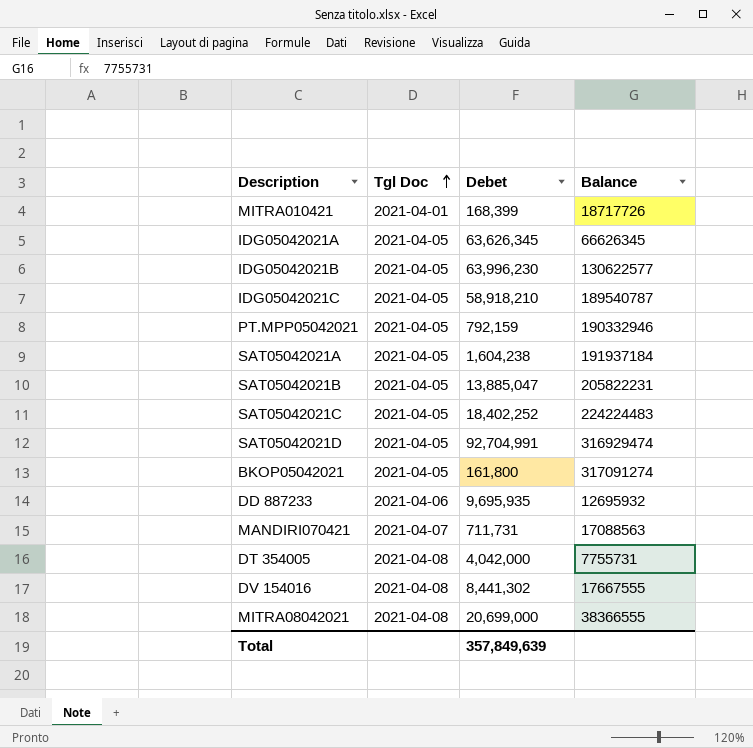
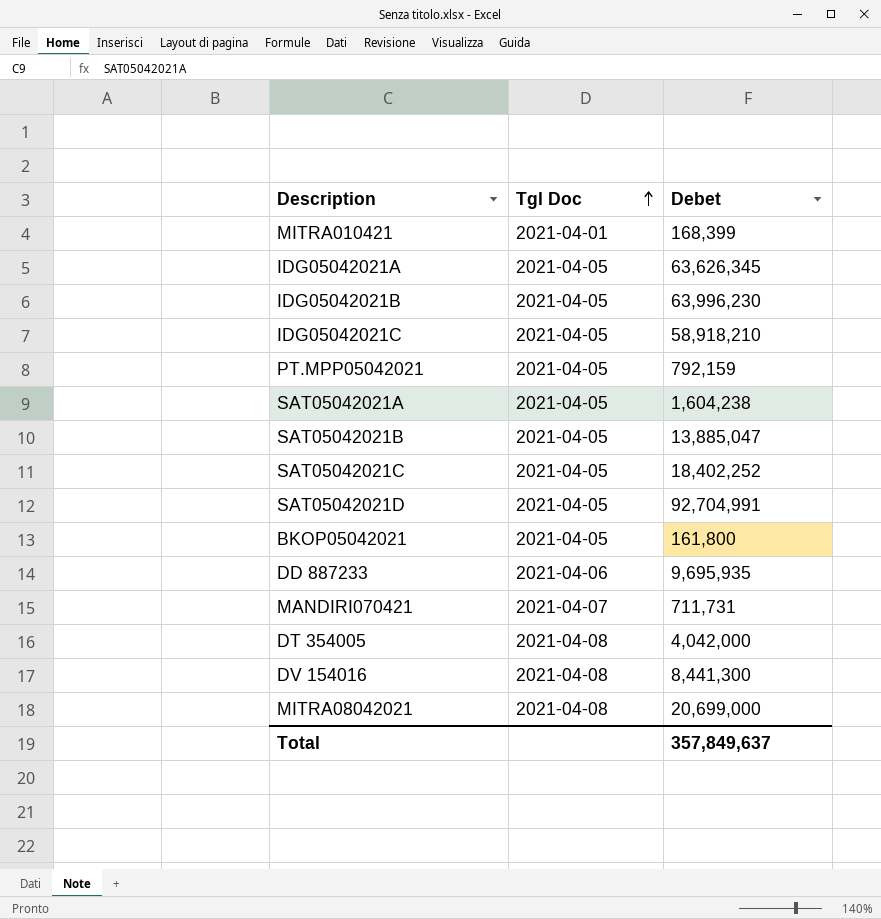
column Balance | position: 4 -> none
DV 154016 | Debet: 8,441,302 -> 8,441,300
Total | Debet: 357,849,639 -> 357,849,637

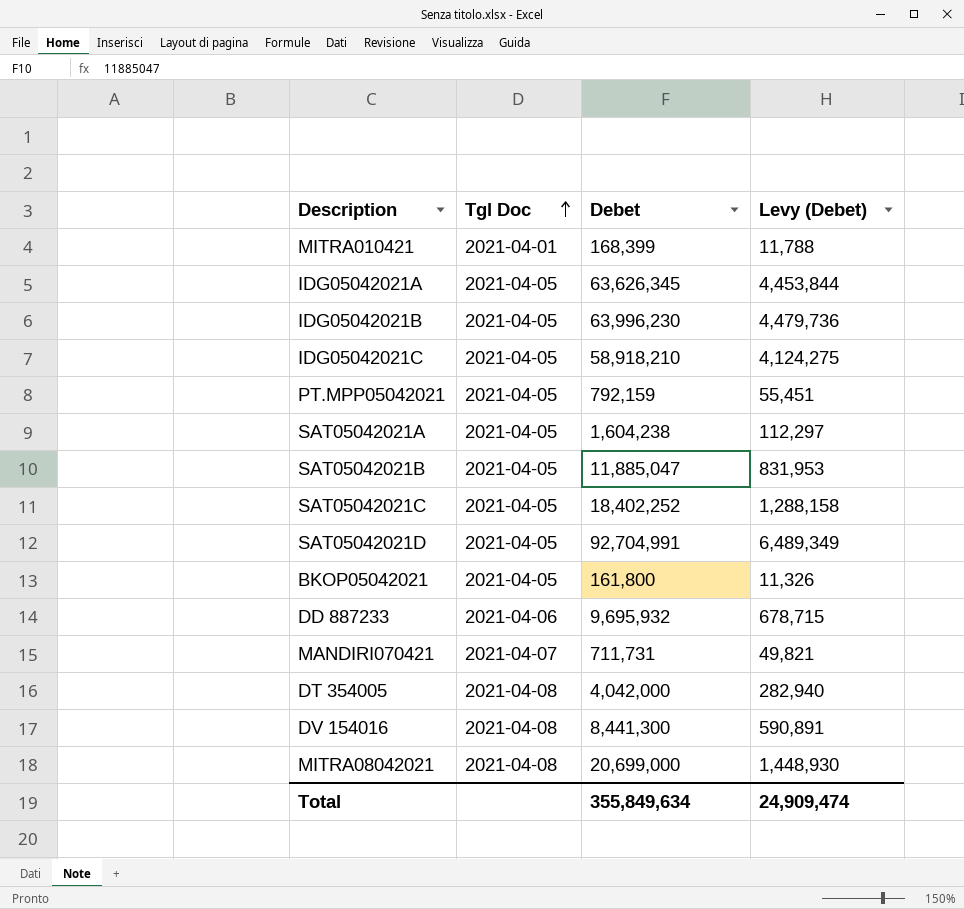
column Levy (Debet) | formula: none -> [Debet] * 0.07
SAT05042021B | Debet: 13,885,047 -> 11,885,047
DD 887233 | Debet: 9,695,935 -> 9,695,932
Total | Debet: 357,849,637 -> 355,849,634

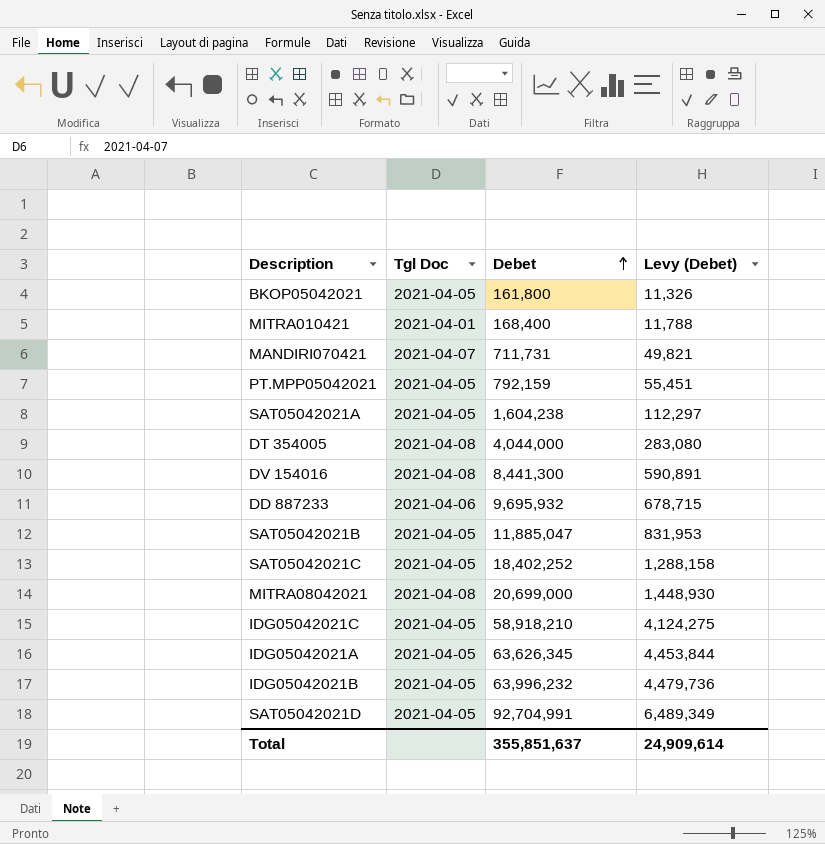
row order: Tgl Doc ascending -> Debet ascending
MITRA010421 | Debet: 168,399 -> 168,400
DT 354005 | Debet: 4,042,000 -> 4,044,000
DT 354005 | Levy (Debet): 282,940 -> 283,080
IDG05042021B | Debet: 63,996,230 -> 63,996,232
Total | Debet: 355,849,634 -> 355,851,637
Total | Levy (Debet): 24,909,474 -> 24,909,614

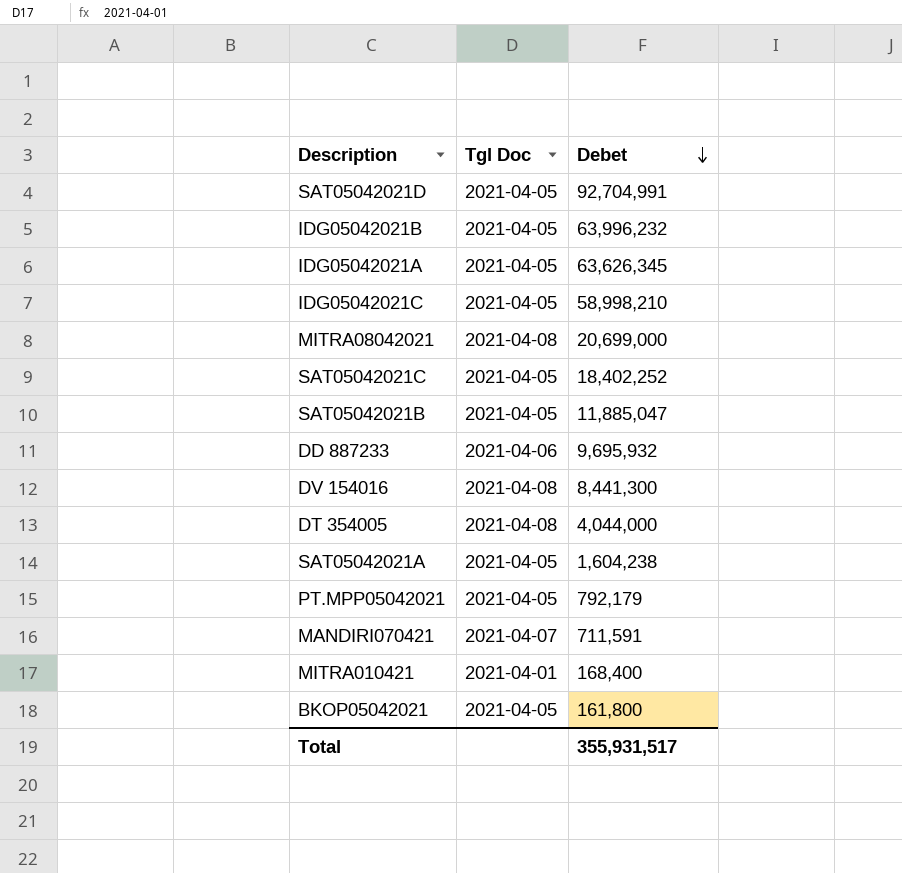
row order: Debet ascending -> Debet descending
column Levy (Debet) | formula: [Debet] * 0.07 -> none
IDG05042021C | Debet: 58,918,210 -> 58,998,210
PT.MPP05042021 | Debet: 792,159 -> 792,179
MANDIRI070421 | Debet: 711,731 -> 711,591
Total | Debet: 355,851,637 -> 355,931,517

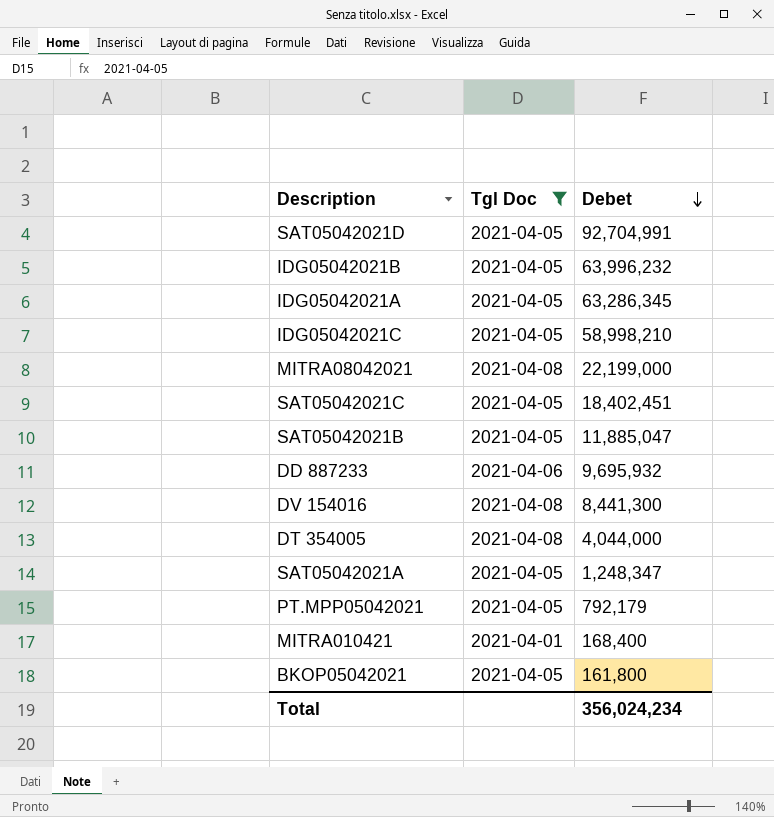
filter: none -> Tgl Doc != 2021-04-07
IDG05042021A | Debet: 63,626,345 -> 63,286,345
MITRA08042021 | Debet: 20,699,000 -> 22,199,000
SAT05042021C | Debet: 18,402,252 -> 18,402,451
SAT05042021A | Debet: 1,604,238 -> 1,248,347
Total | Debet: 355,931,517 -> 356,024,234

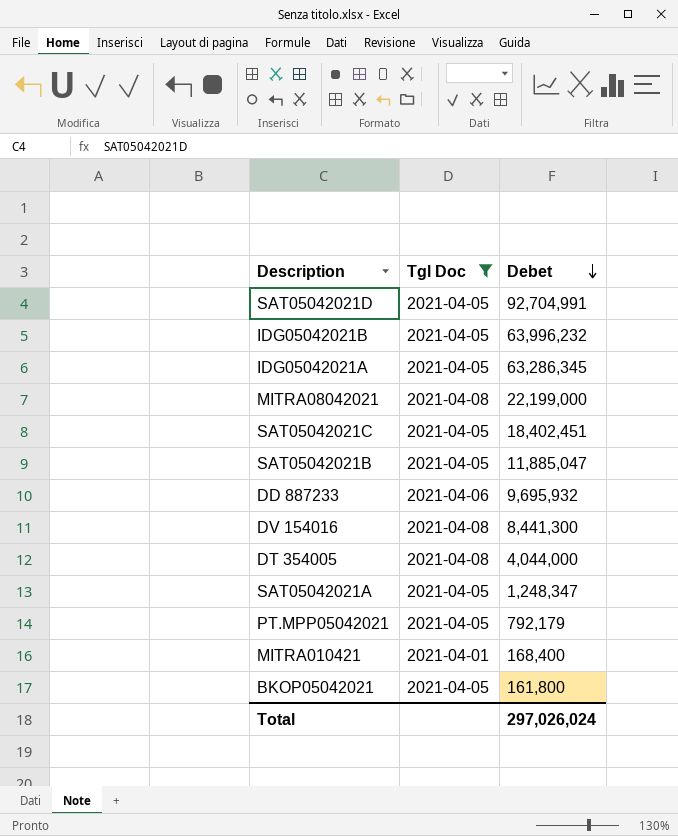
row IDG05042021C: 2021-04-05 | 58,998,210 -> none
Total | Debet: 356,024,234 -> 297,026,024

